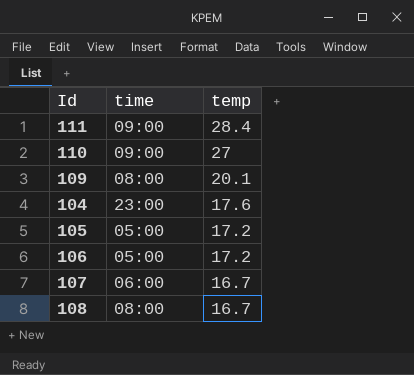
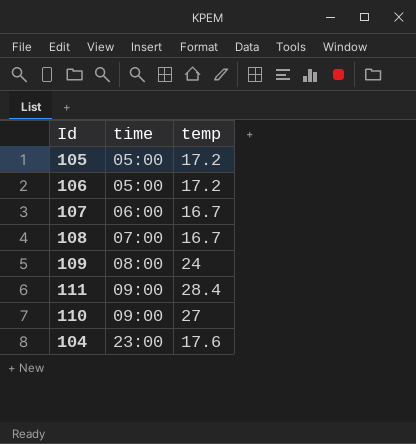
row order: temp descending -> time ascending
108 | time: 08:00 -> 07:00
109 | temp: 20.1 -> 24

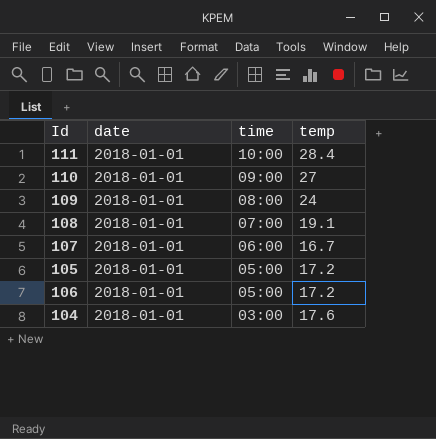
row order: time ascending -> time descending
column date | position: none -> 2
111 | time: 09:00 -> 10:00
108 | temp: 16.7 -> 19.1
104 | time: 23:00 -> 03:00

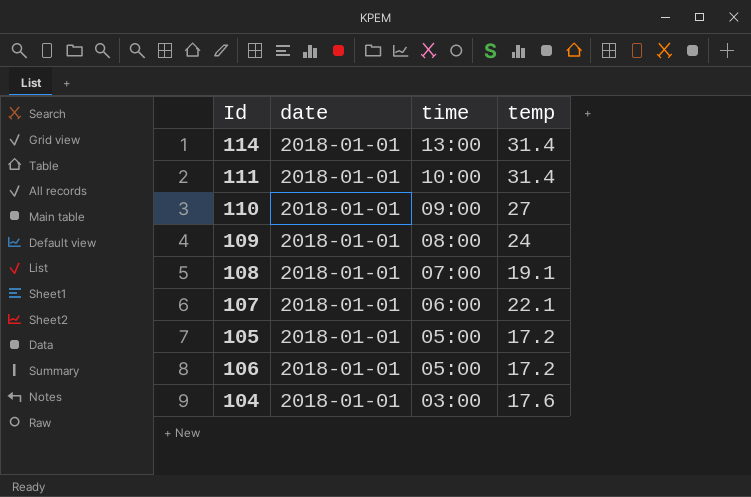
row 114: none -> 2018-01-01 | 13:00 | 31.4
111 | temp: 28.4 -> 31.4
107 | temp: 16.7 -> 22.1

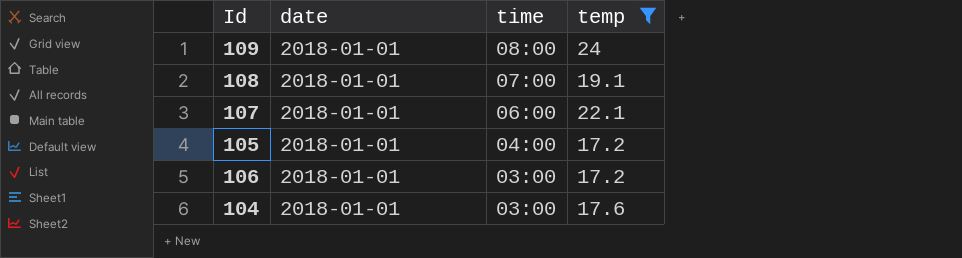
filter: none -> temp <= 24
105 | time: 05:00 -> 04:00
106 | time: 05:00 -> 03:00

